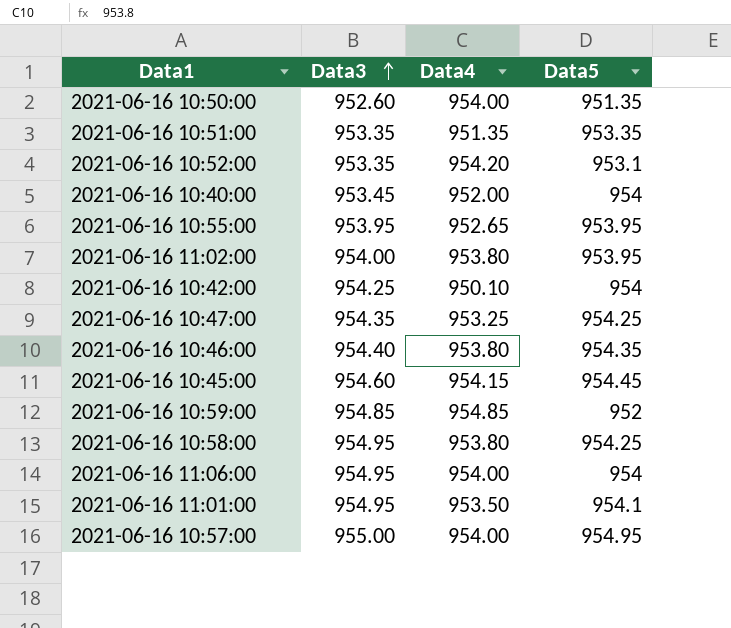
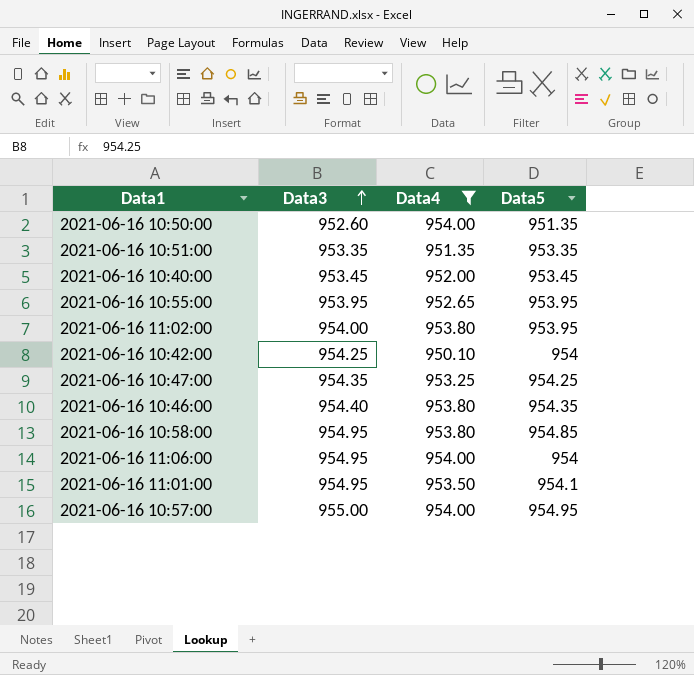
filter: none -> Data4 <= 954.00
2021-06-16 10:40:00 | Data5: 954 -> 953.45
2021-06-16 10:58:00 | Data5: 954.25 -> 954.85

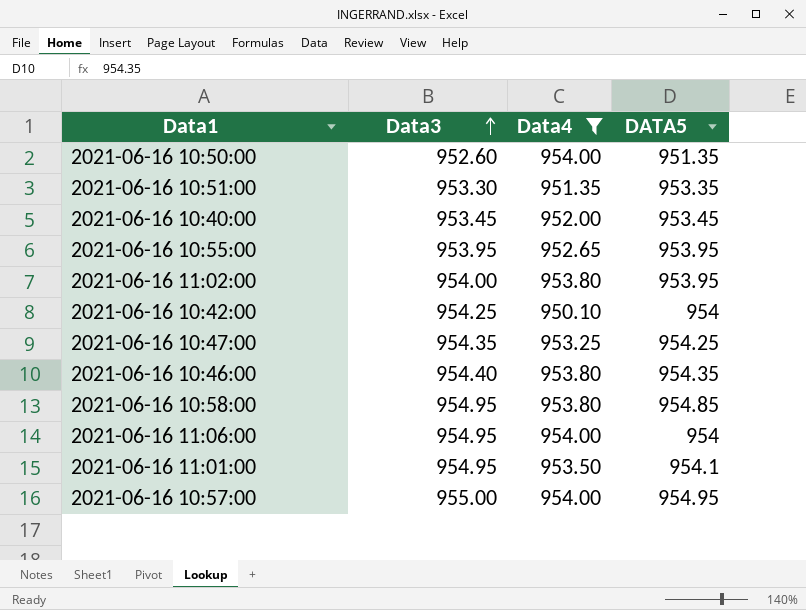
column name: Data5 -> DATA5
2021-06-16 10:51:00 | Data3: 953.35 -> 953.30

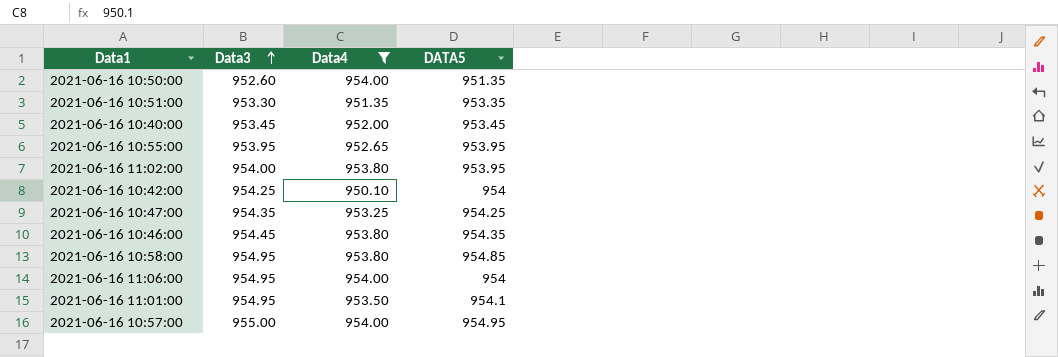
2021-06-16 10:46:00 | Data3: 954.40 -> 954.45

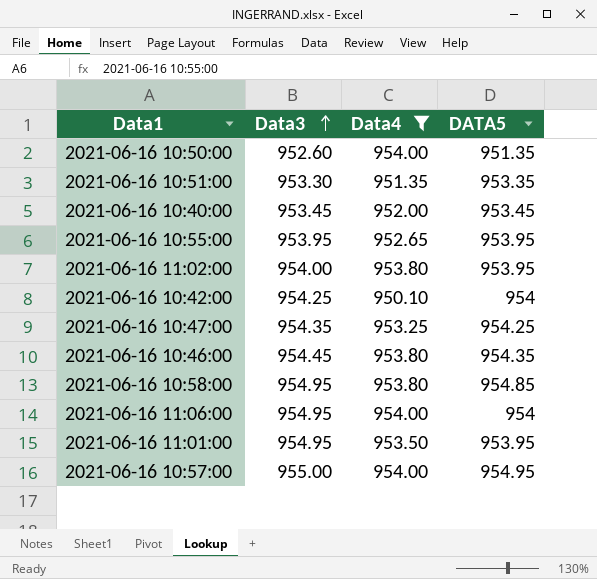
2021-06-16 11:01:00 | DATA5: 954.1 -> 953.95

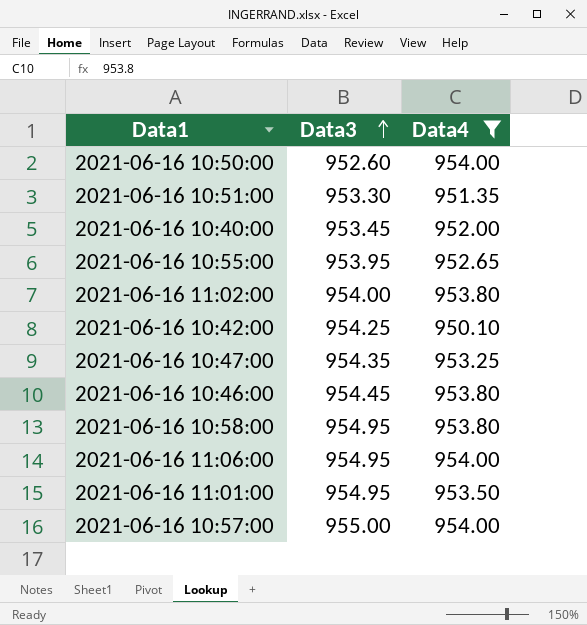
column DATA5 | position: 4 -> none

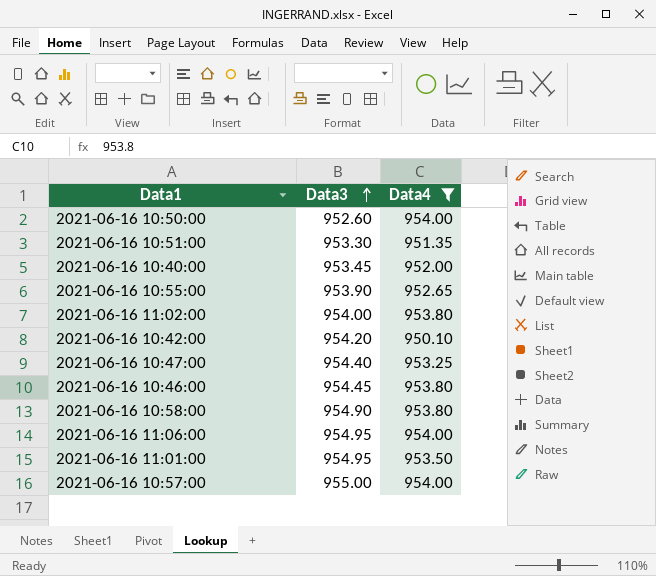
2021-06-16 10:55:00 | Data3: 953.95 -> 953.90
2021-06-16 10:42:00 | Data3: 954.25 -> 954.20
2021-06-16 10:47:00 | Data3: 954.35 -> 954.40
2021-06-16 10:58:00 | Data3: 954.95 -> 954.90

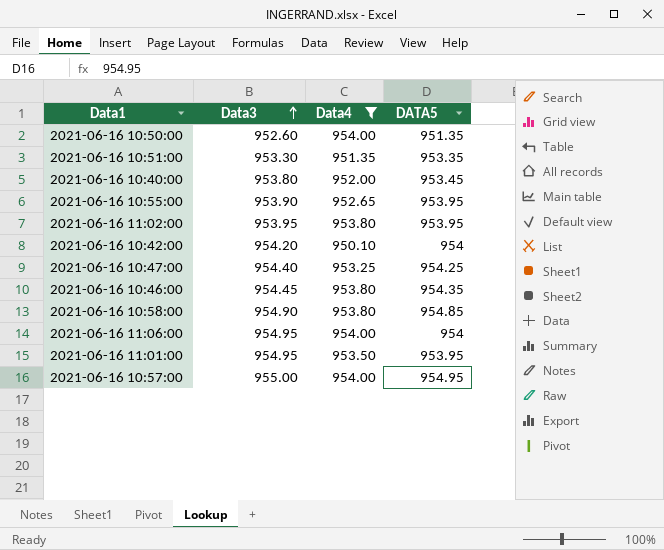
column DATA5 | position: none -> 4
2021-06-16 10:40:00 | Data3: 953.45 -> 953.80
2021-06-16 11:02:00 | Data3: 954.00 -> 953.95

